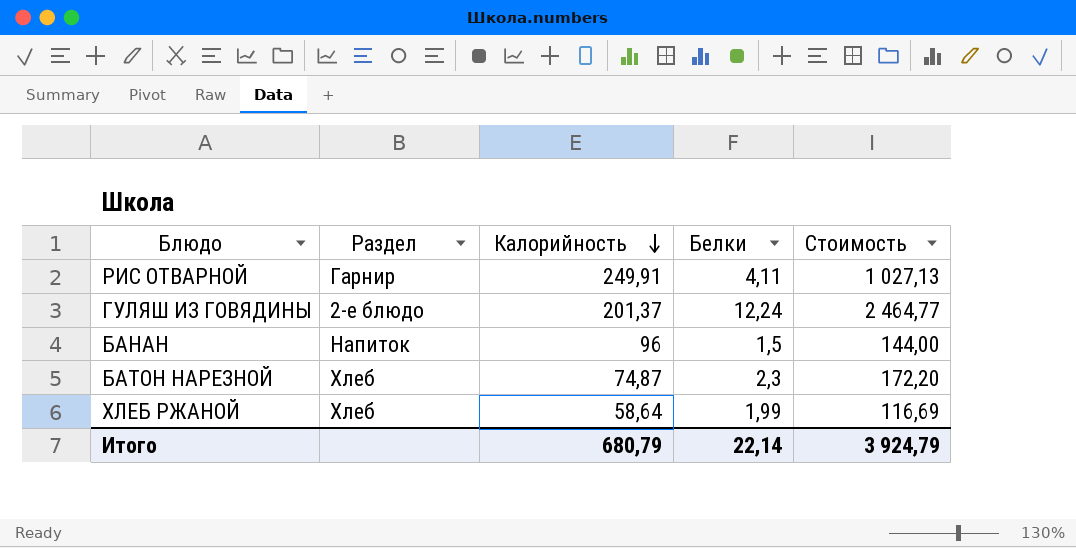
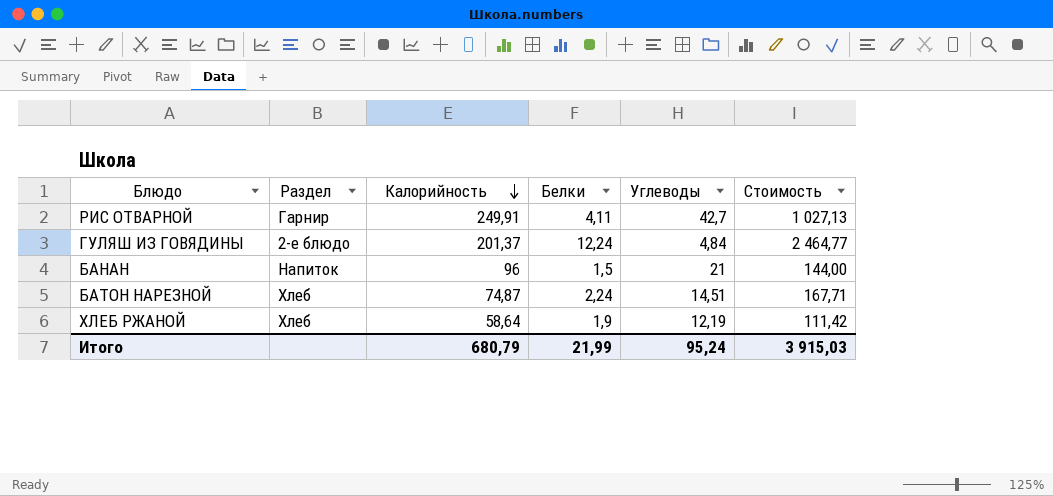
column Углеводы | position: none -> 5
БАТОН НАРЕЗНОЙ | Белки: 2,3 -> 2,24
БАТОН НАРЕЗНОЙ | Стоимость: 172,20 -> 167,71
ХЛЕБ РЖАНОЙ | Белки: 1,99 -> 1,9
ХЛЕБ РЖАНОЙ | Стоимость: 116,69 -> 111,42
Итого | Белки: 22,14 -> 21,99
Итого | Стоимость: 3 924,79 -> 3 915,03

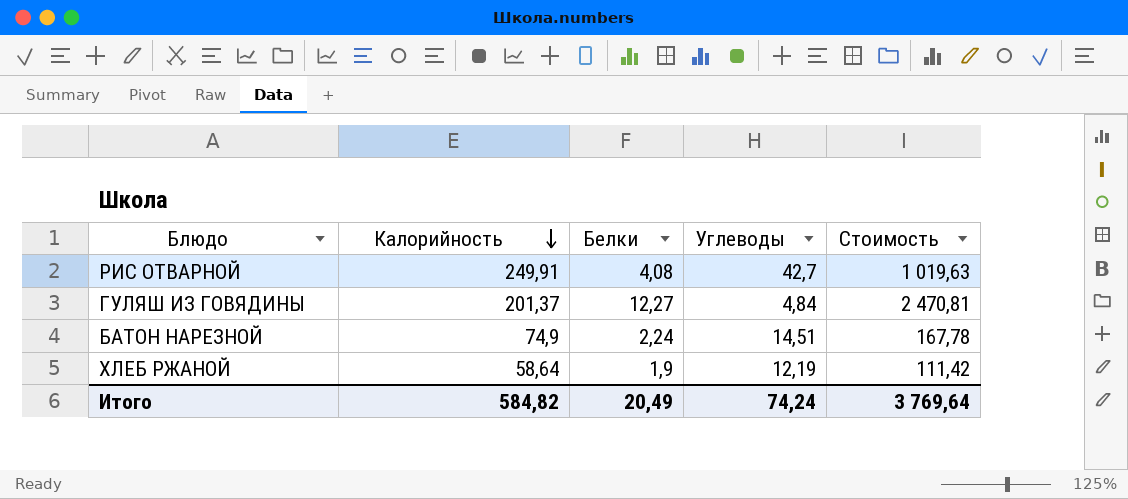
column Раздел | position: 2 -> none
row БАНАН: Напиток | 96 | 1,5 | 21 | 144,00 -> none
РИС ОТВАРНОЙ | Белки: 4,11 -> 4,08
РИС ОТВАРНОЙ | Стоимость: 1 027,13 -> 1 019,63
ГУЛЯШ ИЗ ГОВЯДИНЫ | Белки: 12,24 -> 12,27
ГУЛЯШ ИЗ ГОВЯДИНЫ | Стоимость: 2 464,77 -> 2 470,81
БАТОН НАРЕЗНОЙ | Калорийность: 74,87 -> 74,9
БАТОН НАРЕЗНОЙ | Стоимость: 167,71 -> 167,78
Итого | Калорийность: 680,79 -> 584,82
Итого | Белки: 21,99 -> 20,49
Итого | Углеводы: 95,24 -> 74,24
Итого | Стоимость: 3 915,03 -> 3 769,64

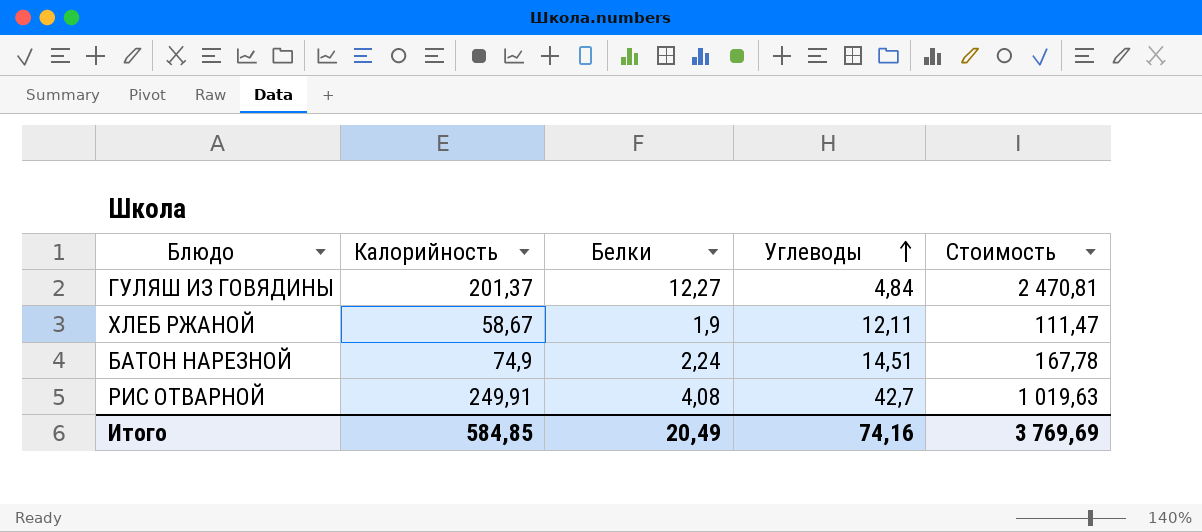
row order: Калорийность descending -> Углеводы ascending
ХЛЕБ РЖАНОЙ | Калорийность: 58,64 -> 58,67
ХЛЕБ РЖАНОЙ | Углеводы: 12,19 -> 12,11
ХЛЕБ РЖАНОЙ | Стоимость: 111,42 -> 111,47
Итого | Калорийность: 584,82 -> 584,85
Итого | Углеводы: 74,24 -> 74,16
Итого | Стоимость: 3 769,64 -> 3 769,69

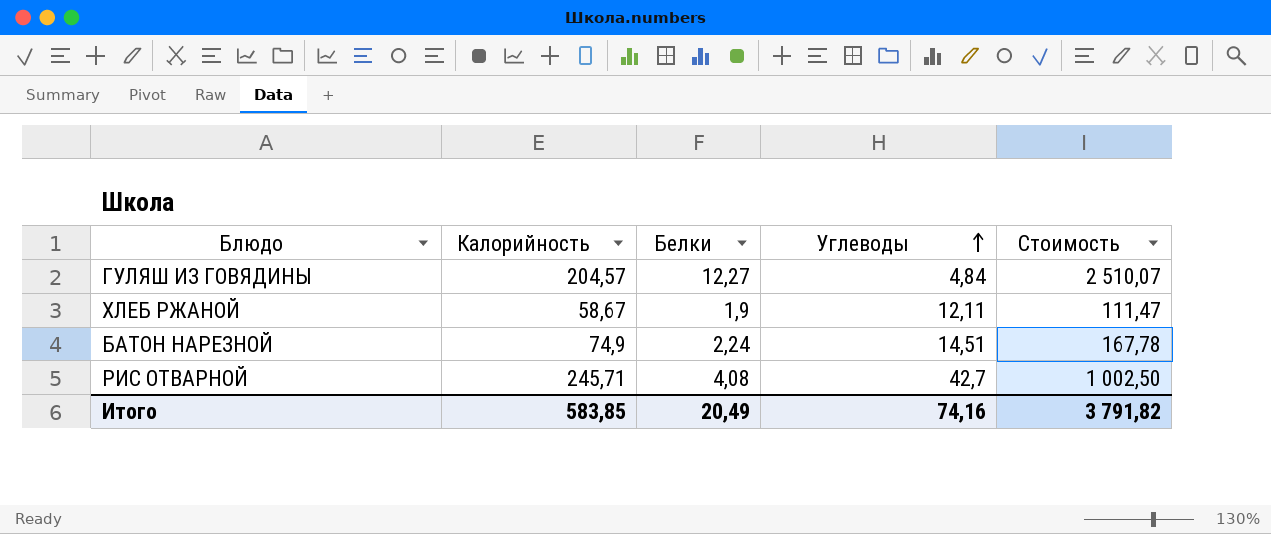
ГУЛЯШ ИЗ ГОВЯДИНЫ | Калорийность: 201,37 -> 204,57
ГУЛЯШ ИЗ ГОВЯДИНЫ | Стоимость: 2 470,81 -> 2 510,07
РИС ОТВАРНОЙ | Калорийность: 249,91 -> 245,71
РИС ОТВАРНОЙ | Стоимость: 1 019,63 -> 1 002,50
Итого | Калорийность: 584,85 -> 583,85
Итого | Стоимость: 3 769,69 -> 3 791,82

